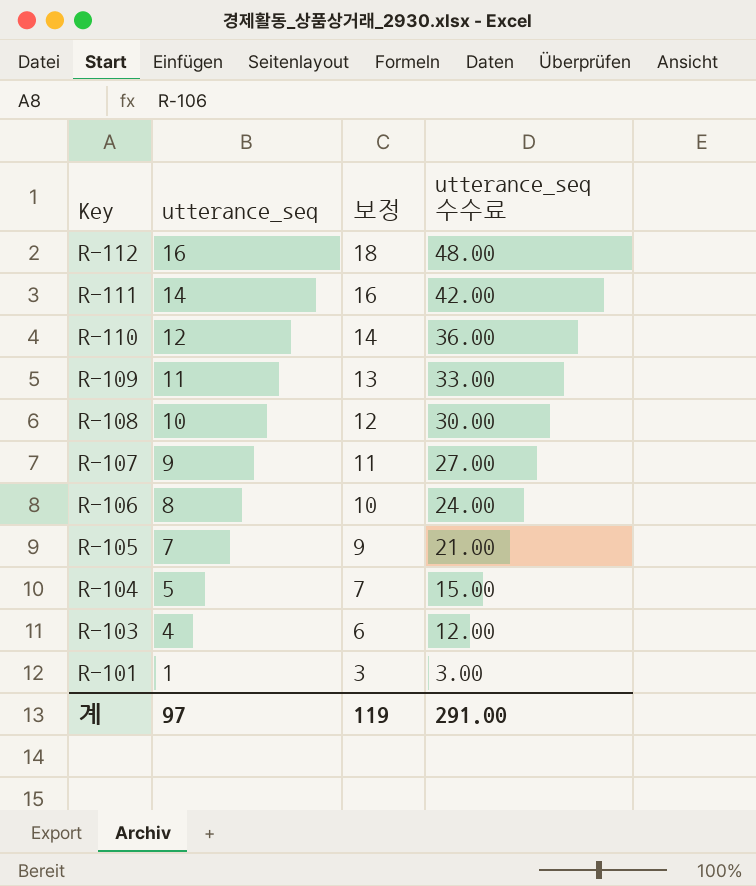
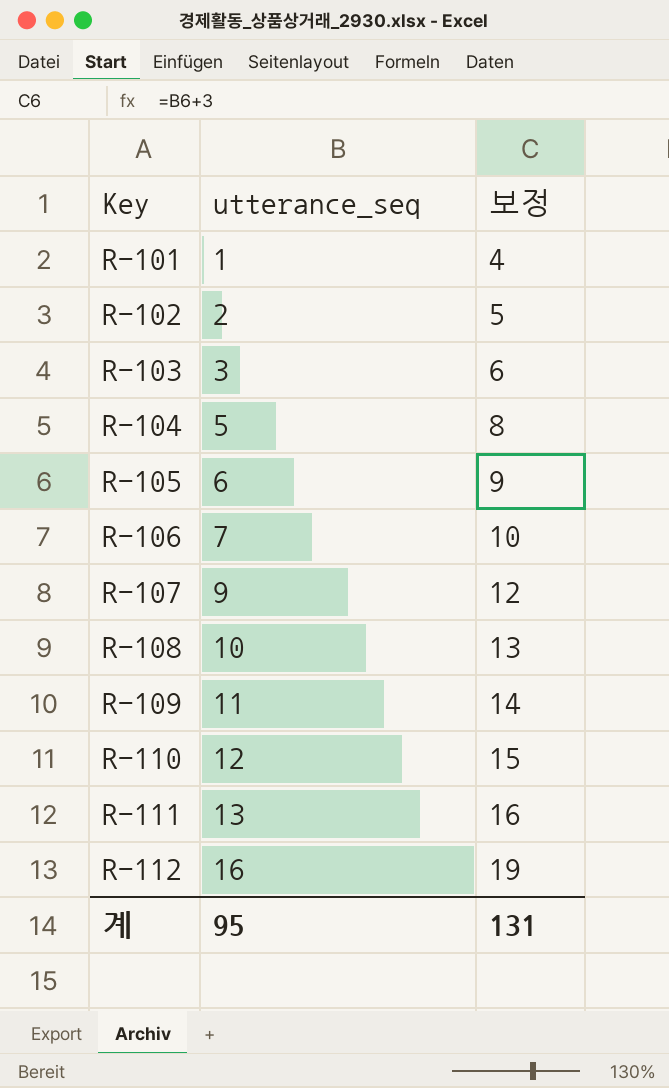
row order: Key descending -> Key ascending
column utterance_seq 수수료 | formula: [utterance_seq] * 3 -> none
column 보정 | formula: [utterance_seq] + 2 -> [utterance_seq] + 3
row R-102: none -> 2 | 5
R-103 | utterance_seq: 4 -> 3
R-105 | utterance_seq: 7 -> 6
R-106 | utterance_seq: 8 -> 7
R-111 | utterance_seq: 14 -> 13
계 | utterance_seq: 97 -> 95
계 | 보정: 119 -> 131

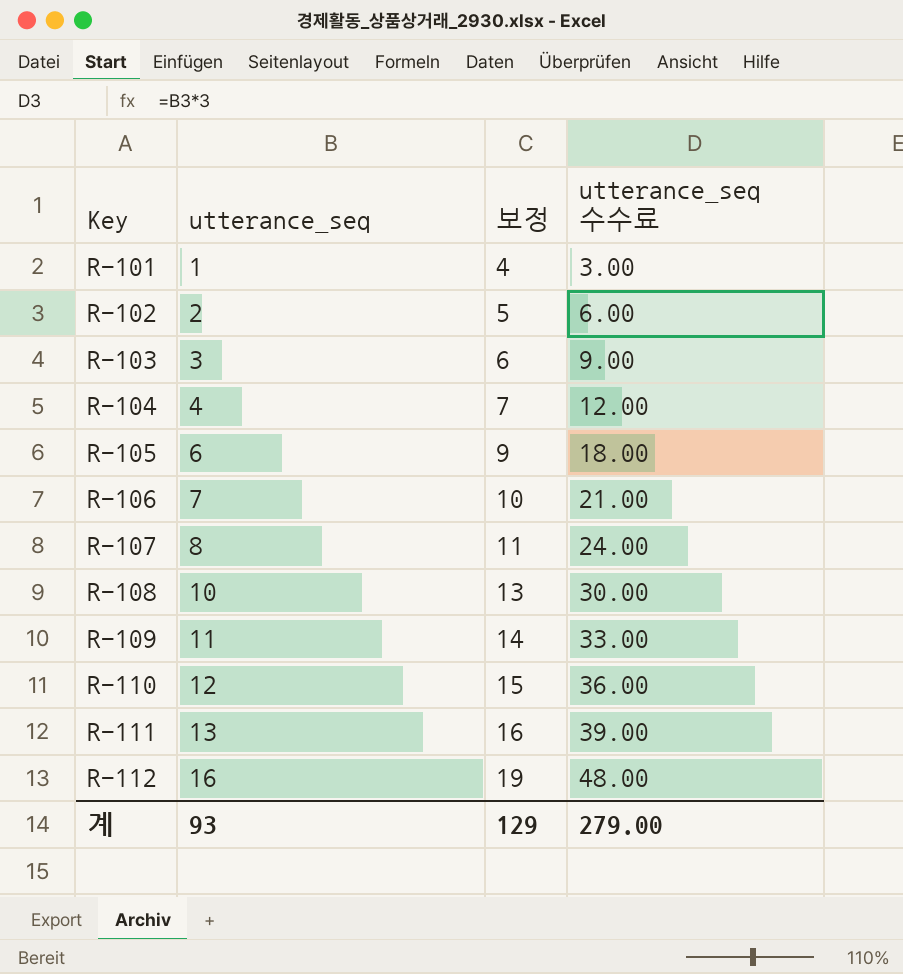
column utterance_seq 수수료 | formula: none -> [utterance_seq] * 3
R-104 | utterance_seq: 5 -> 4
R-104 | 보정: 8 -> 7
R-107 | utterance_seq: 9 -> 8
R-107 | 보정: 12 -> 11
계 | utterance_seq: 95 -> 93
계 | 보정: 131 -> 129

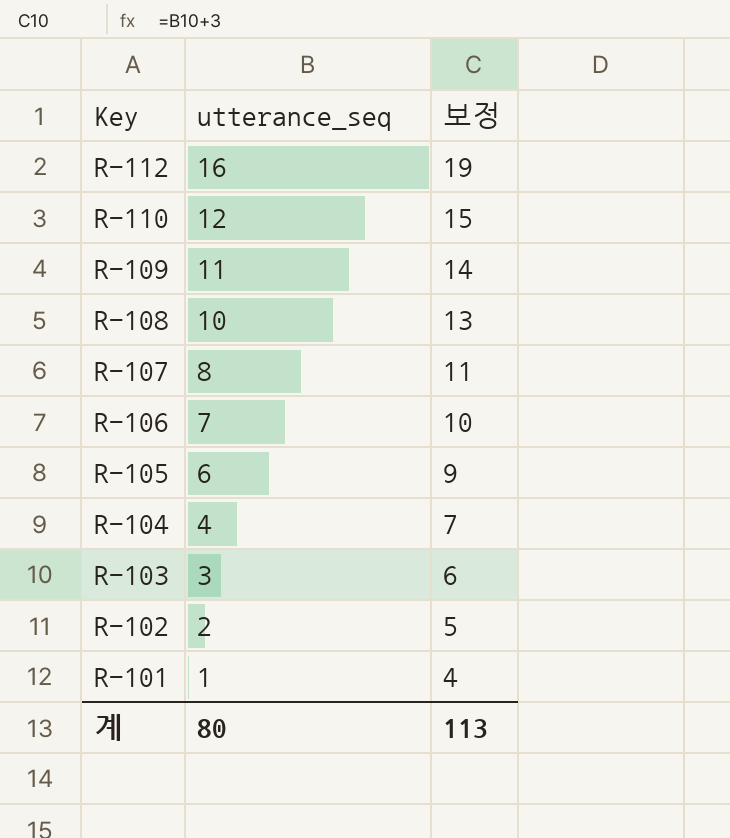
row order: Key ascending -> Key descending
column utterance_seq 수수료 | formula: [utterance_seq] * 3 -> none
row R-111: 13 | 16 | 39.00 -> none
계 | utterance_seq: 93 -> 80
계 | 보정: 129 -> 113

